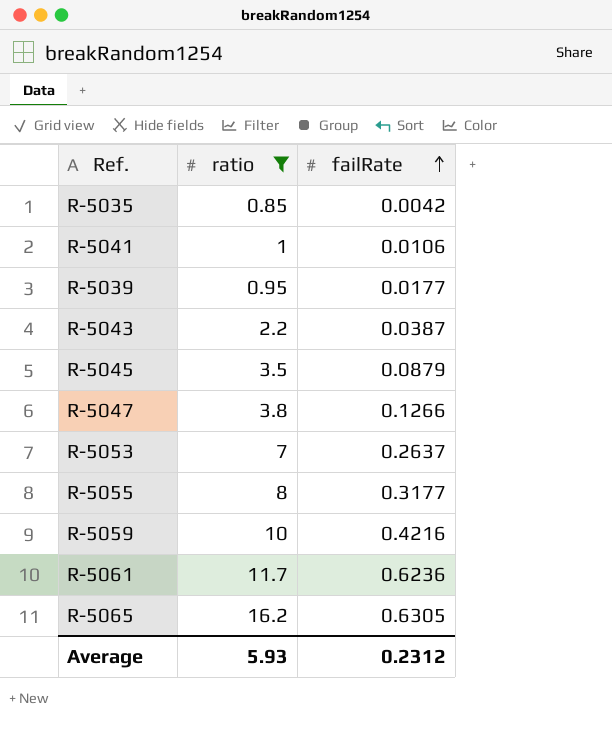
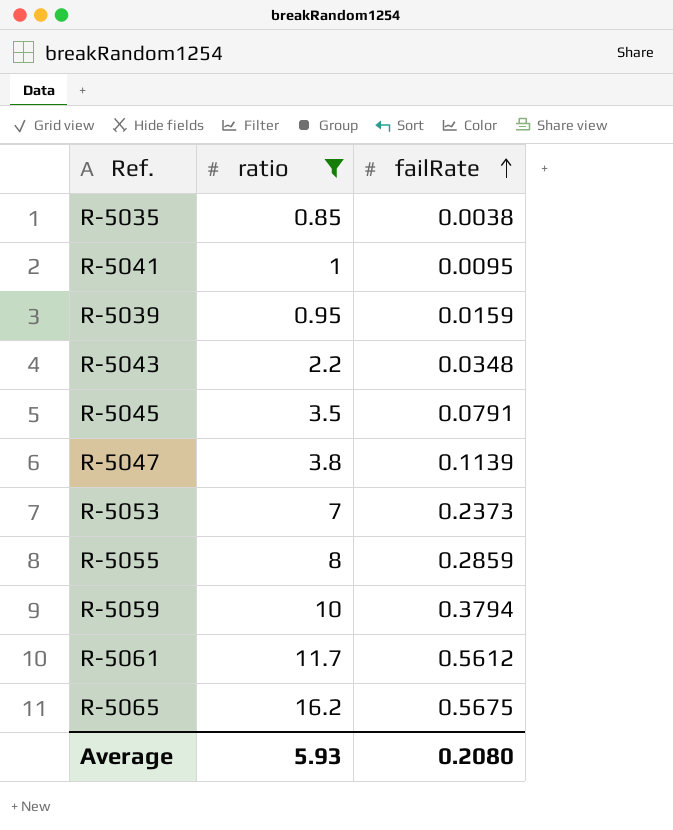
R-5035 | failRate: 0.0042 -> 0.0038
R-5041 | failRate: 0.0106 -> 0.0095
R-5039 | failRate: 0.0177 -> 0.0159
R-5043 | failRate: 0.0387 -> 0.0348
R-5045 | failRate: 0.0879 -> 0.0791
R-5047 | failRate: 0.1266 -> 0.1139
R-5053 | failRate: 0.2637 -> 0.2373
R-5055 | failRate: 0.3177 -> 0.2859
R-5059 | failRate: 0.4216 -> 0.3794
R-5061 | failRate: 0.6236 -> 0.5612
R-5065 | failRate: 0.6305 -> 0.5675
Average | failRate: 0.2312 -> 0.2080

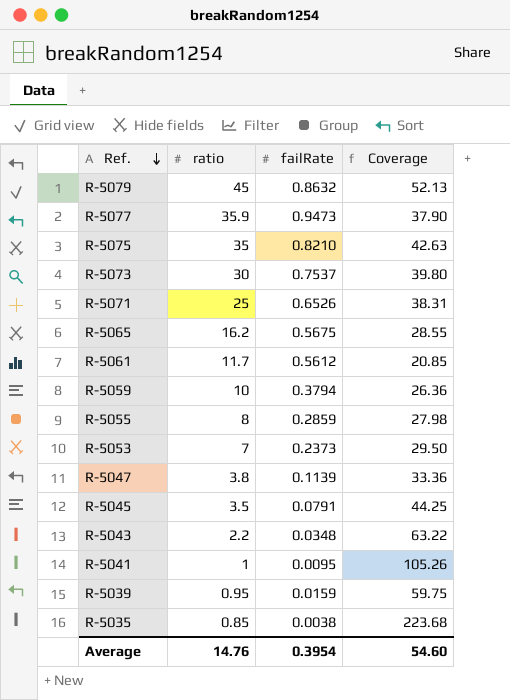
filter: ratio <= 16.2 -> none
row order: failRate ascending -> Ref. descending
column Coverage | formula: none -> [ratio] / [failRate]
Average | ratio: 5.93 -> 14.76
Average | failRate: 0.2080 -> 0.3954

